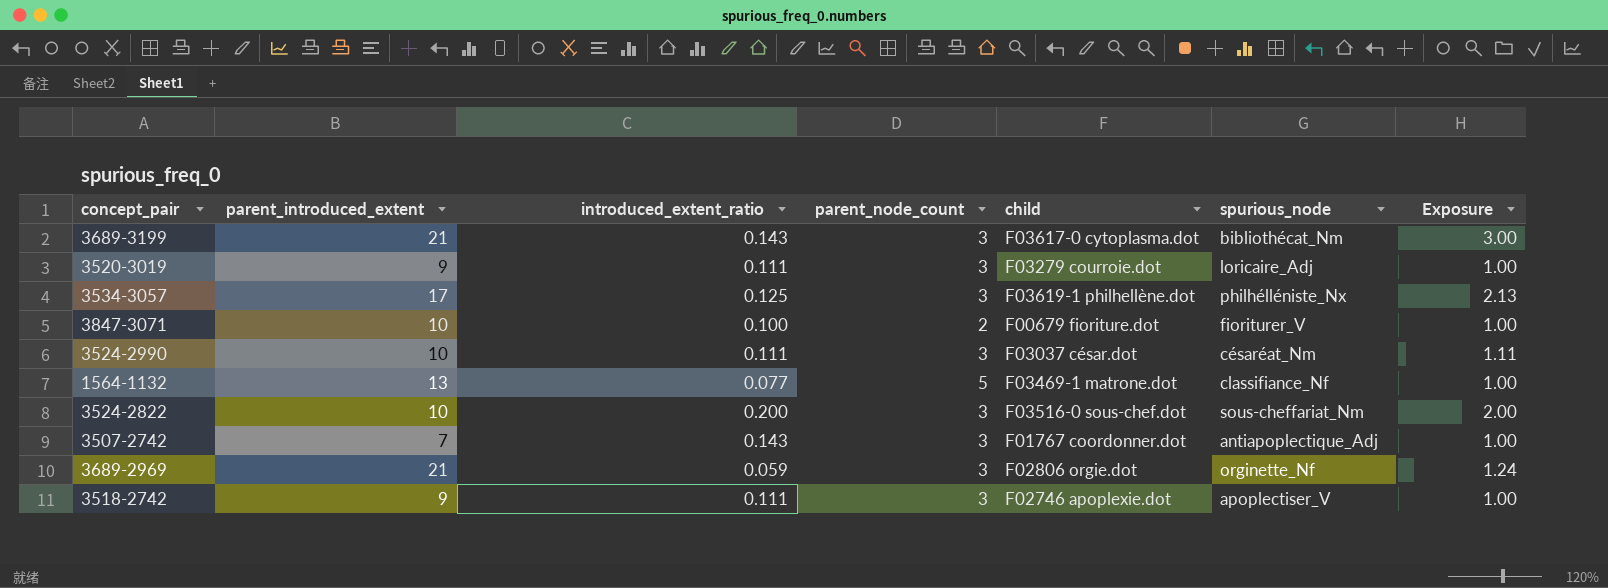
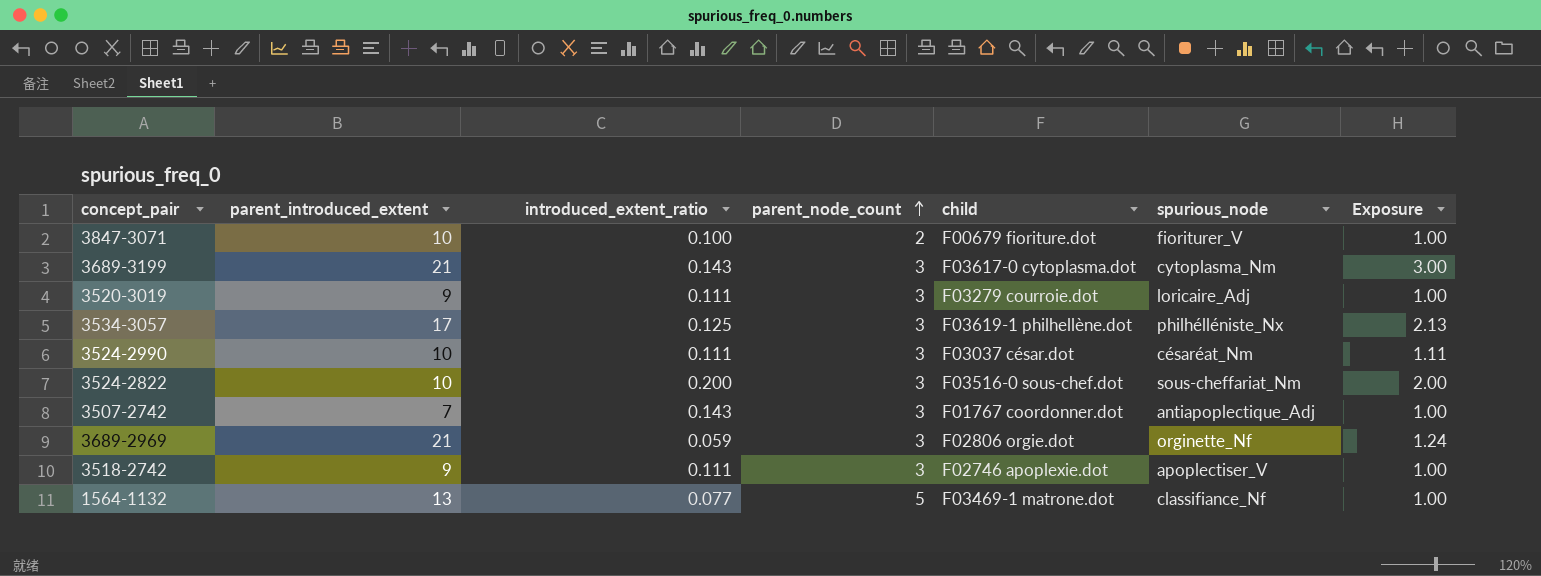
row order: none -> parent_node_count ascending
3689-3199 | spurious_node: bibliothécat_Nm -> cytoplasma_Nm

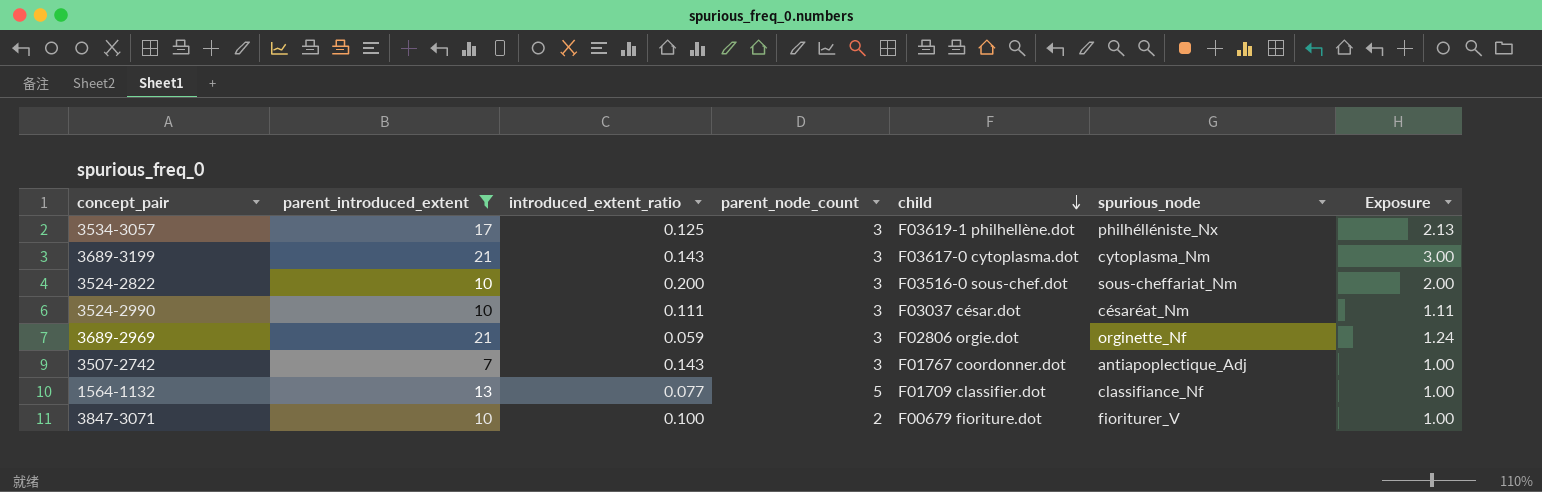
filter: none -> parent_introduced_extent != 9
row order: parent_node_count ascending -> child descending
1564-1132 | child: F03469-1 matrone.dot -> F01709 classifier.dot

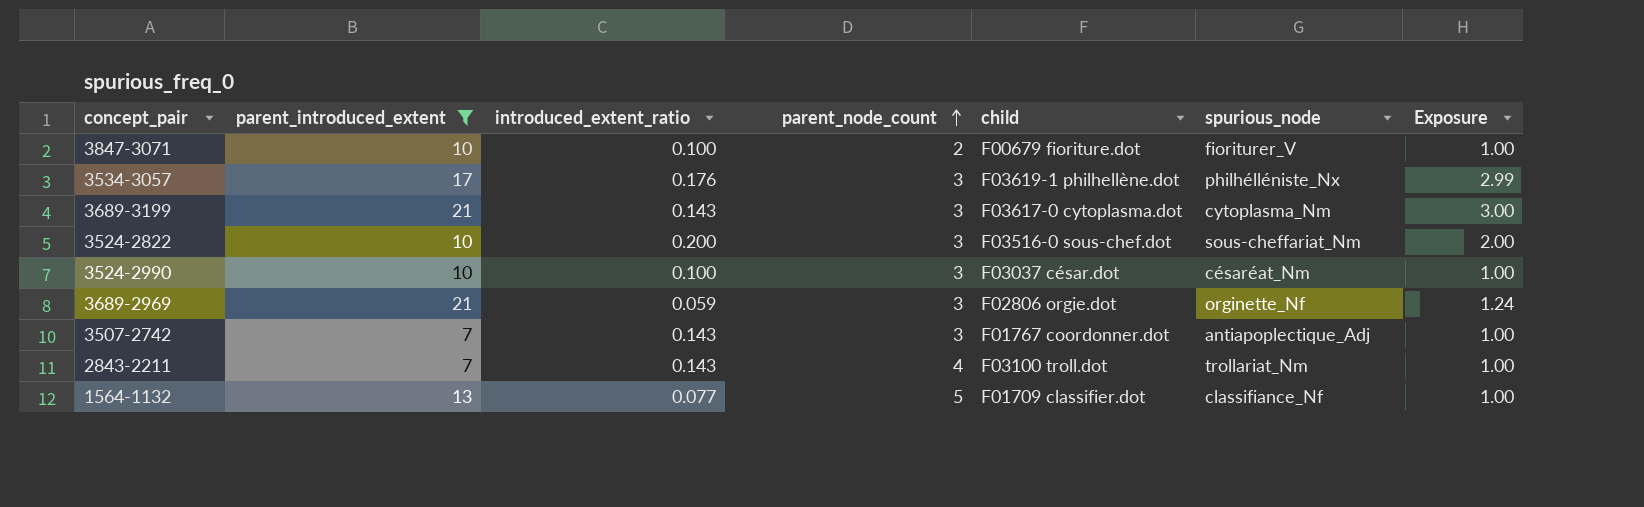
row order: child descending -> parent_node_count ascending
3534-3057 | introduced_extent_ratio: 0.125 -> 0.176
3534-3057 | Exposure: 2.13 -> 2.99
3524-2990 | introduced_extent_ratio: 0.111 -> 0.100
3524-2990 | Exposure: 1.11 -> 1.00
row 2843-2211: none -> 7 | 0.143 | 4 | F03100 troll.dot | trollariat_Nm | 1.00

